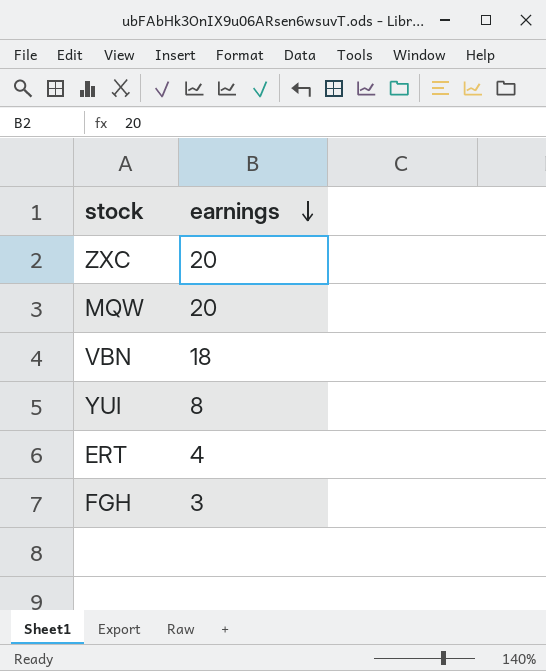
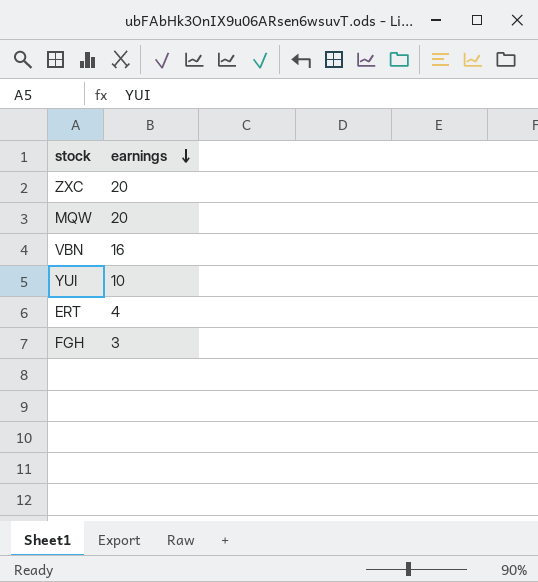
VBN | earnings: 18 -> 16
YUI | earnings: 8 -> 10

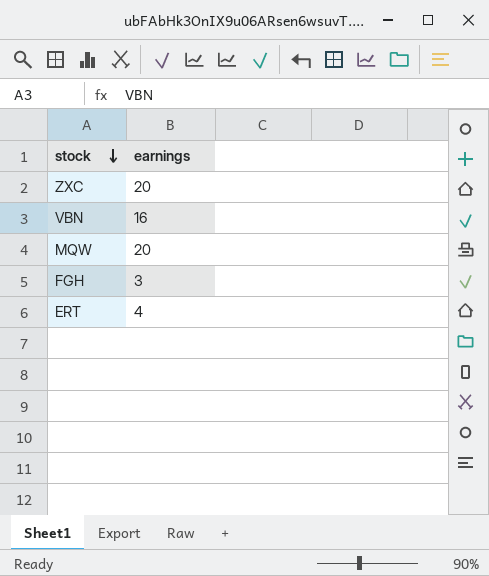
row order: earnings descending -> stock descending
row YUI: 10 -> none

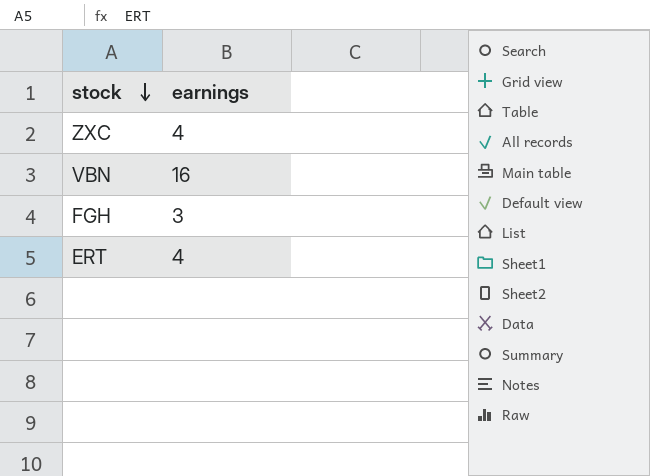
row MQW: 20 -> none
ZXC | earnings: 20 -> 4

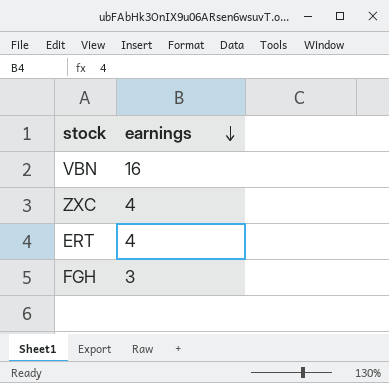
row order: stock descending -> earnings descending

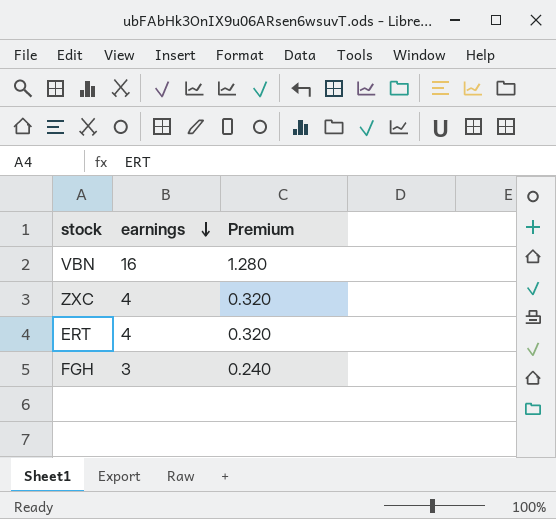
column Premium | formula: none -> [earnings] * 0.08

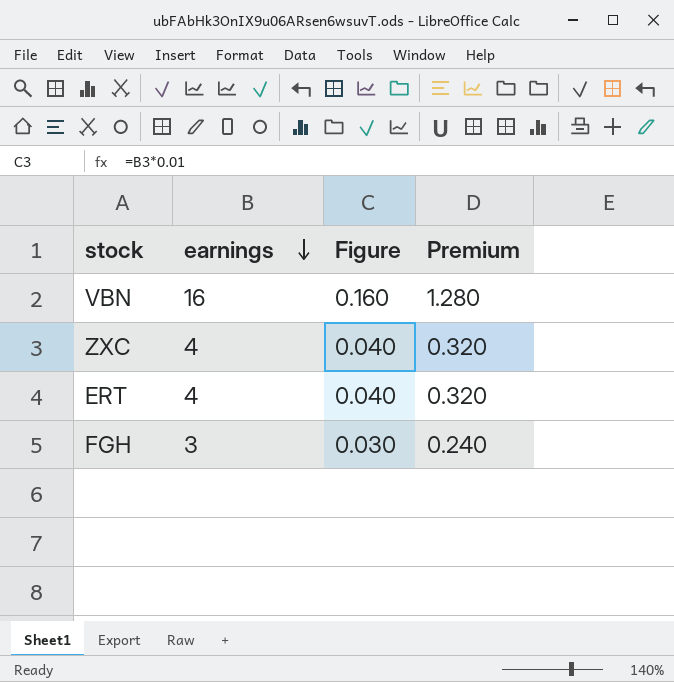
column Figure | formula: none -> [earnings] * 0.01

